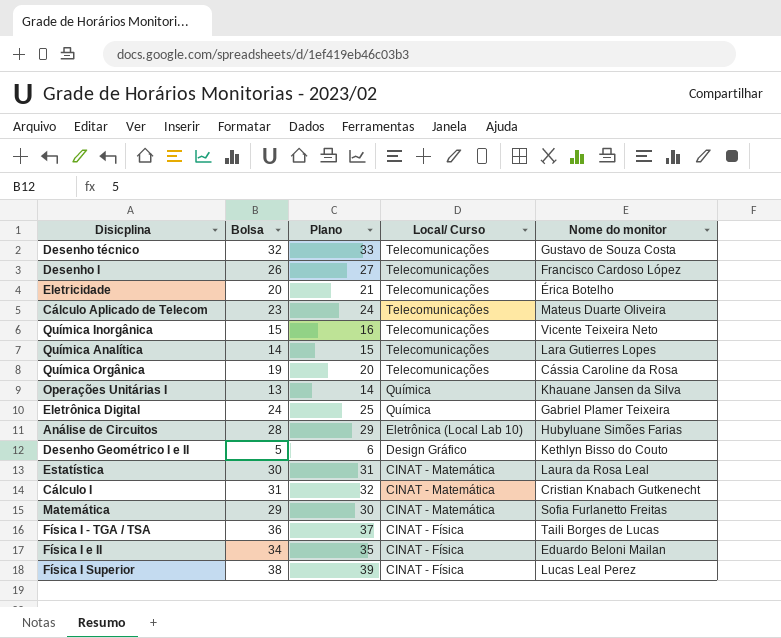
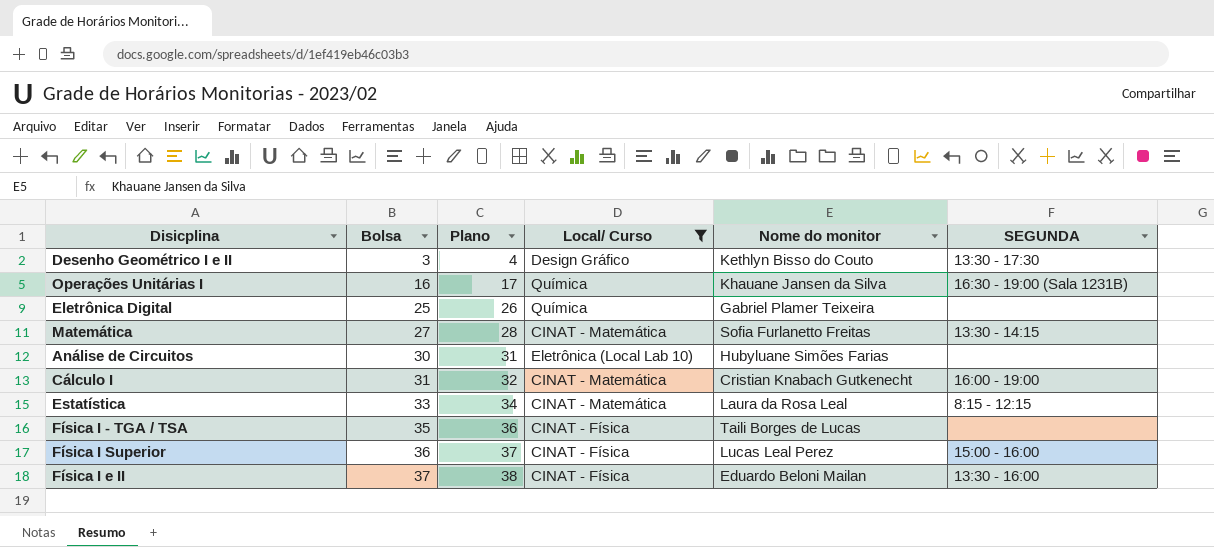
filter: none -> Local/ Curso != Telecomunicações
row order: Local/ Curso descending -> Bolsa ascending
column SEGUNDA | position: none -> 6
Desenho Geométrico I e II | Bolsa: 5 -> 3
Desenho Geométrico I e II | Plano: 6 -> 4
Operações Unitárias I | Bolsa: 13 -> 16
Operações Unitárias I | Plano: 14 -> 17
Eletrônica Digital | Bolsa: 24 -> 25
Eletrônica Digital | Plano: 25 -> 26
Matemática | Bolsa: 29 -> 27
Matemática | Plano: 30 -> 28
Análise de Circuitos | Bolsa: 28 -> 30
Análise de Circuitos | Plano: 29 -> 31
Estatística | Bolsa: 30 -> 33
Estatística | Plano: 31 -> 34
Física I - TGA / TSA | Bolsa: 36 -> 35
Física I - TGA / TSA | Plano: 37 -> 36
Física I Superior | Bolsa: 38 -> 36
Física I Superior | Plano: 39 -> 37
Física I e II | Bolsa: 34 -> 37
Física I e II | Plano: 35 -> 38

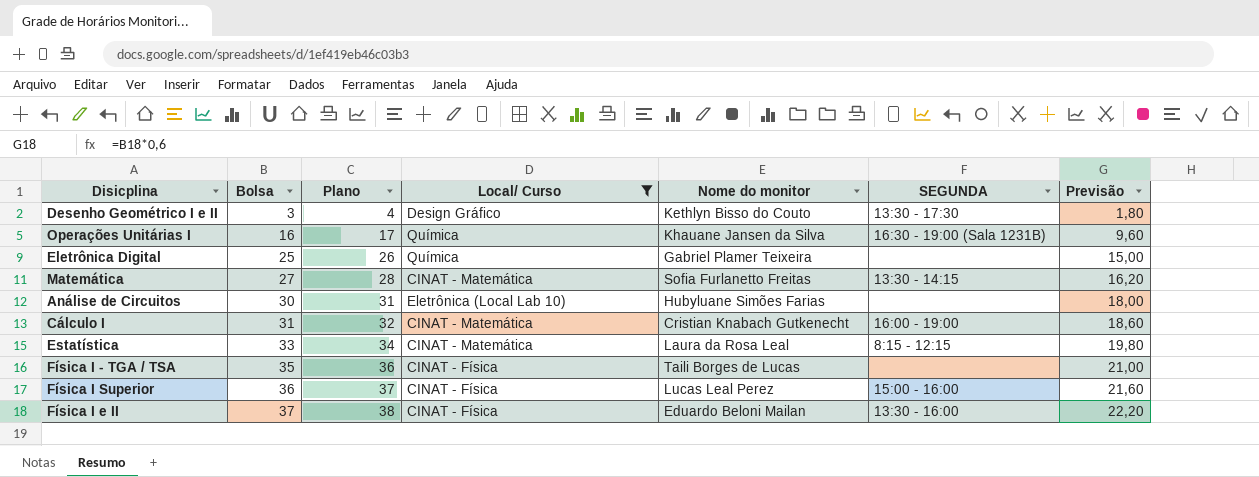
column Previsão | formula: none -> [Bolsa] * 0,6

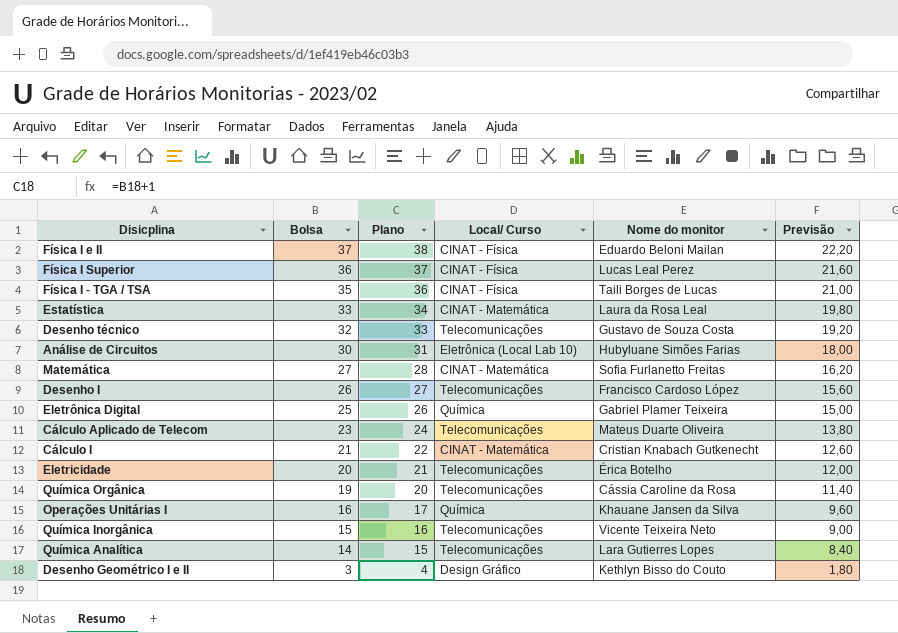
filter: Local/ Curso != Telecomunicações -> none
row order: Bolsa ascending -> Bolsa descending
column SEGUNDA | position: 6 -> none
Cálculo I | Bolsa: 31 -> 21
Cálculo I | Plano: 32 -> 22
Cálculo I | Previsão: 18,60 -> 12,60

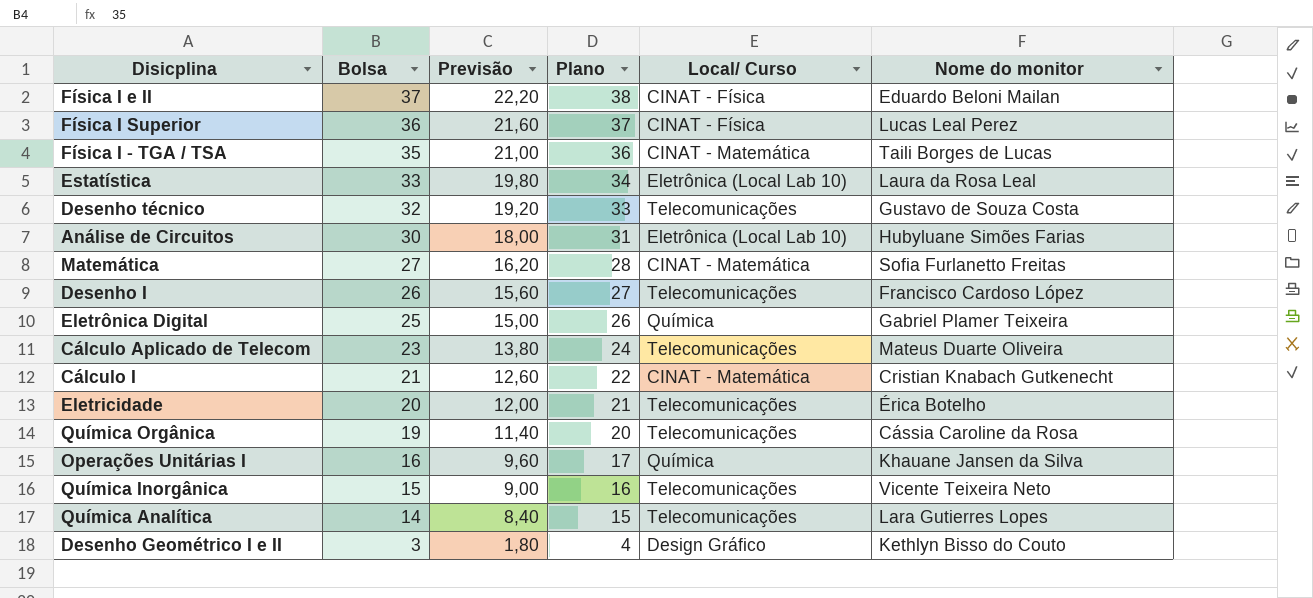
column Previsão | position: 6 -> 3
Física I - TGA / TSA | Local/ Curso: CINAT - Física -> CINAT - Matemática
Estatística | Local/ Curso: CINAT - Matemática -> Eletrônica (Local Lab 10)

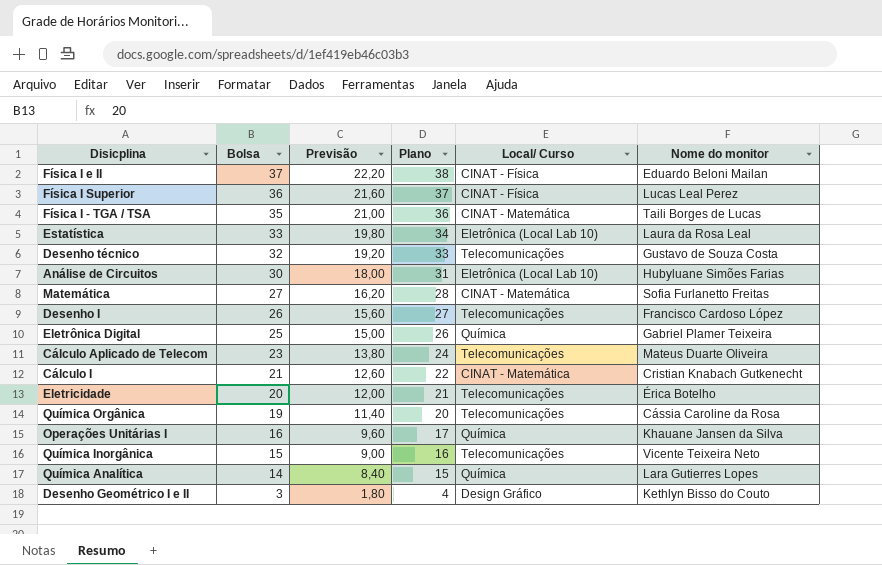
Química Analítica | Local/ Curso: Telecomunicações -> Química

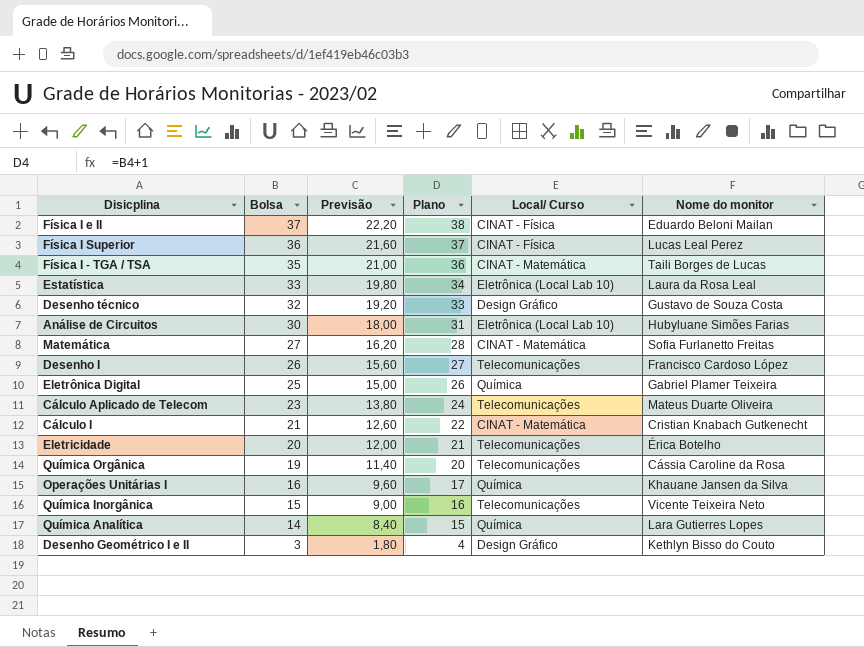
Desenho técnico | Local/ Curso: Telecomunicações -> Design Gráfico

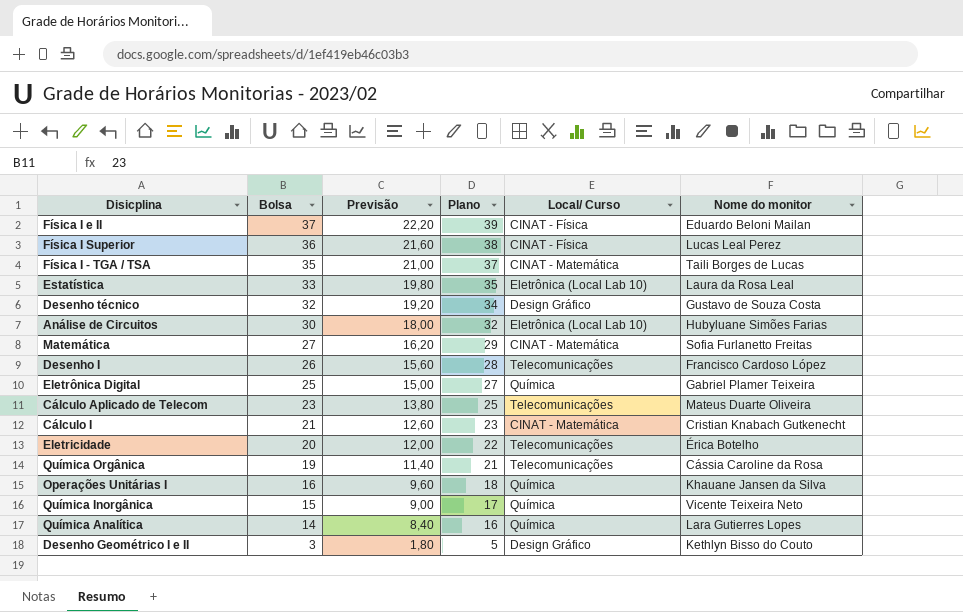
column Plano | formula: [Bolsa] + 1 -> [Bolsa] + 2
Química Inorgânica | Local/ Curso: Telecomunicações -> Química

